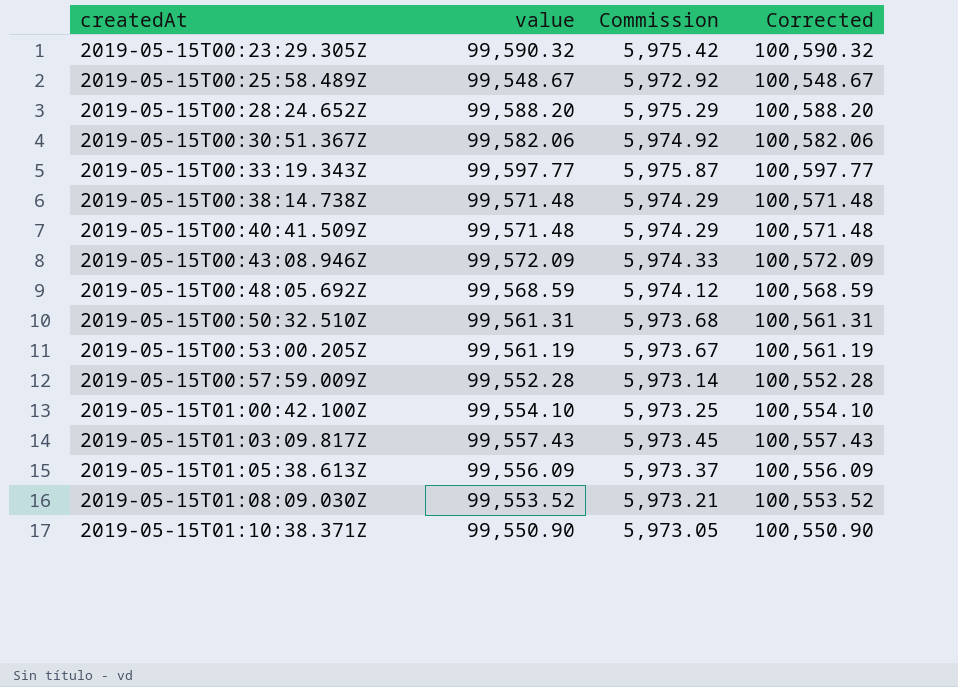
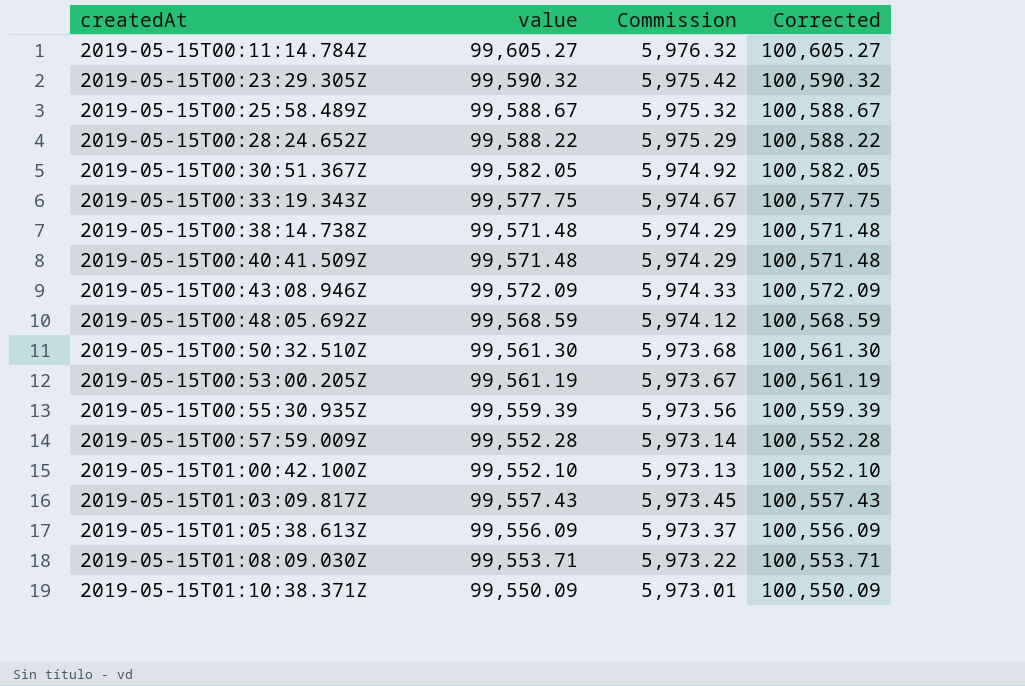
row 2019-05-15T00:11:14.784Z: none -> 99,605.27 | 5,976.32 | 100,605.27
2019-05-15T00:25:58.489Z | value: 99,548.67 -> 99,588.67
2019-05-15T00:25:58.489Z | Commission: 5,972.92 -> 5,975.32
2019-05-15T00:25:58.489Z | Corrected: 100,548.67 -> 100,588.67
2019-05-15T00:28:24.652Z | value: 99,588.20 -> 99,588.22
2019-05-15T00:28:24.652Z | Corrected: 100,588.20 -> 100,588.22
2019-05-15T00:30:51.367Z | value: 99,582.06 -> 99,582.05
2019-05-15T00:30:51.367Z | Corrected: 100,582.06 -> 100,582.05
2019-05-15T00:33:19.343Z | value: 99,597.77 -> 99,577.75
2019-05-15T00:33:19.343Z | Commission: 5,975.87 -> 5,974.67
2019-05-15T00:33:19.343Z | Corrected: 100,597.77 -> 100,577.75
2019-05-15T00:50:32.510Z | value: 99,561.31 -> 99,561.30
2019-05-15T00:50:32.510Z | Corrected: 100,561.31 -> 100,561.30
row 2019-05-15T00:55:30.935Z: none -> 99,559.39 | 5,973.56 | 100,559.39
2019-05-15T01:00:42.100Z | value: 99,554.10 -> 99,552.10
2019-05-15T01:00:42.100Z | Commission: 5,973.25 -> 5,973.13
2019-05-15T01:00:42.100Z | Corrected: 100,554.10 -> 100,552.10
2019-05-15T01:08:09.030Z | value: 99,553.52 -> 99,553.71
2019-05-15T01:08:09.030Z | Commission: 5,973.21 -> 5,973.22
2019-05-15T01:08:09.030Z | Corrected: 100,553.52 -> 100,553.71
2019-05-15T01:10:38.371Z | value: 99,550.90 -> 99,550.09
2019-05-15T01:10:38.371Z | Commission: 5,973.05 -> 5,973.01
2019-05-15T01:10:38.371Z | Corrected: 100,550.90 -> 100,550.09

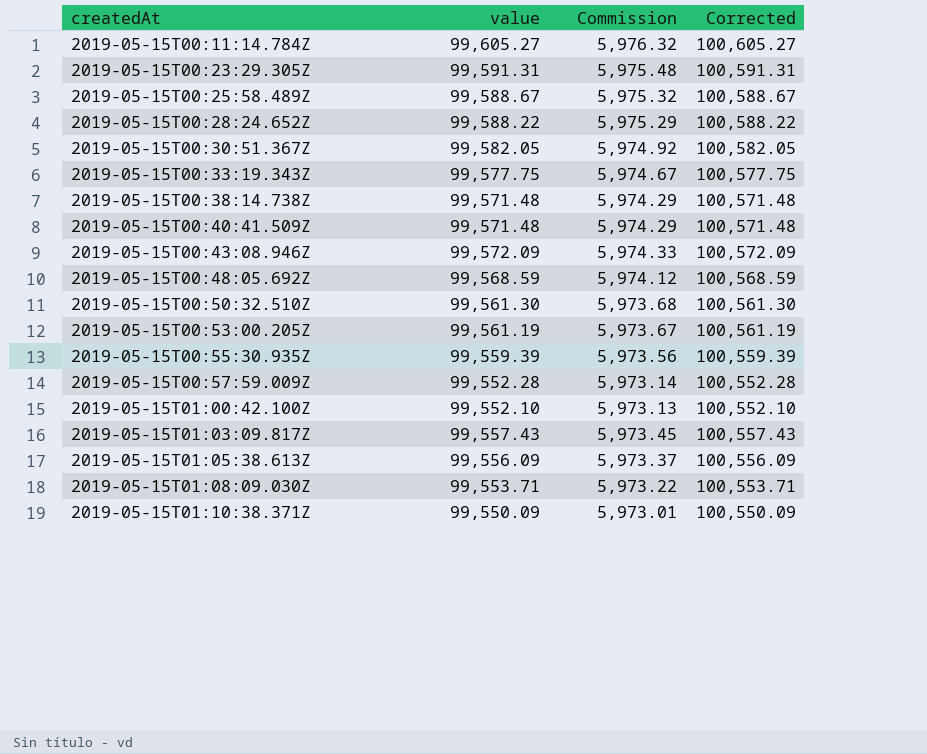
2019-05-15T00:23:29.305Z | value: 99,590.32 -> 99,591.31
2019-05-15T00:23:29.305Z | Commission: 5,975.42 -> 5,975.48
2019-05-15T00:23:29.305Z | Corrected: 100,590.32 -> 100,591.31

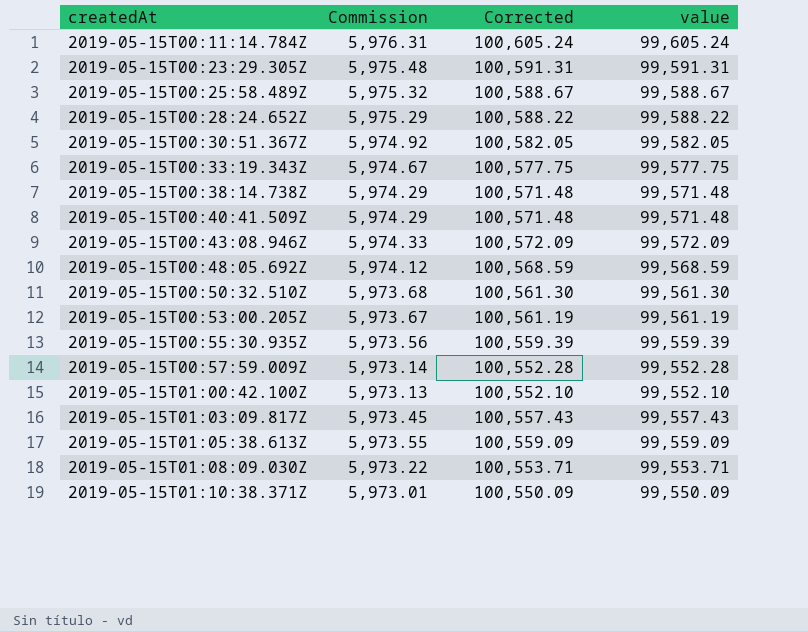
column value | position: 2 -> 4
2019-05-15T00:11:14.784Z | Commission: 5,976.32 -> 5,976.31
2019-05-15T00:11:14.784Z | Corrected: 100,605.27 -> 100,605.24
2019-05-15T00:11:14.784Z | value: 99,605.27 -> 99,605.24
2019-05-15T01:05:38.613Z | Commission: 5,973.37 -> 5,973.55
2019-05-15T01:05:38.613Z | Corrected: 100,556.09 -> 100,559.09
2019-05-15T01:05:38.613Z | value: 99,556.09 -> 99,559.09

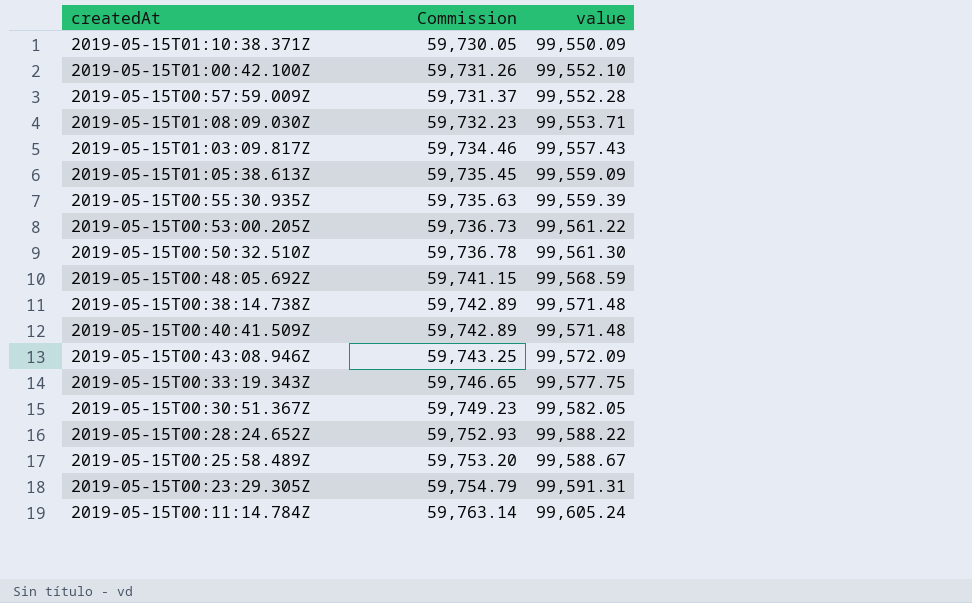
row order: createdAt ascending -> Commission ascending
column Corrected | formula: [value] + 1000 -> none
column Commission | formula: [value] * 0.06 -> [value] * 0.6
2019-05-15T00:53:00.205Z | value: 99,561.19 -> 99,561.22

